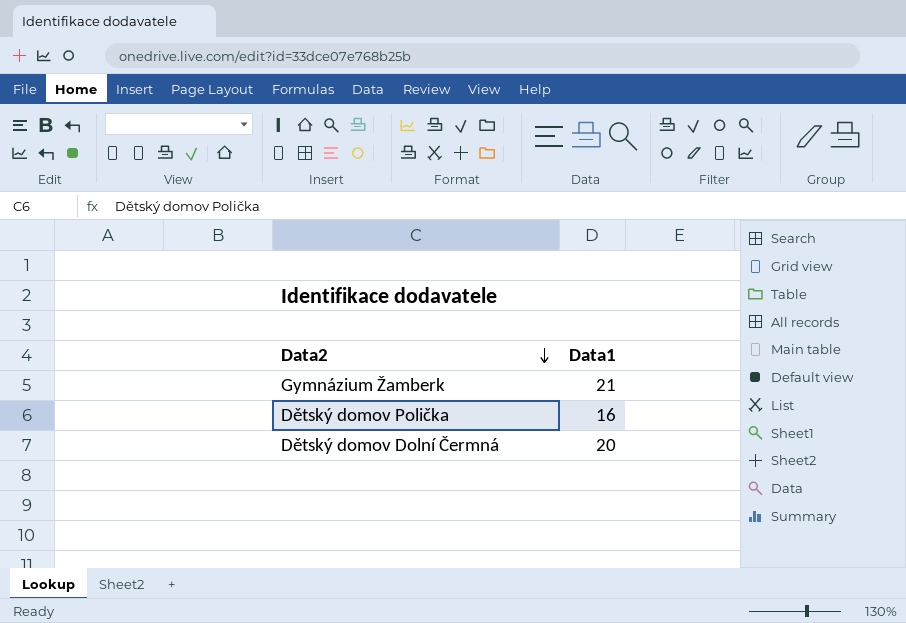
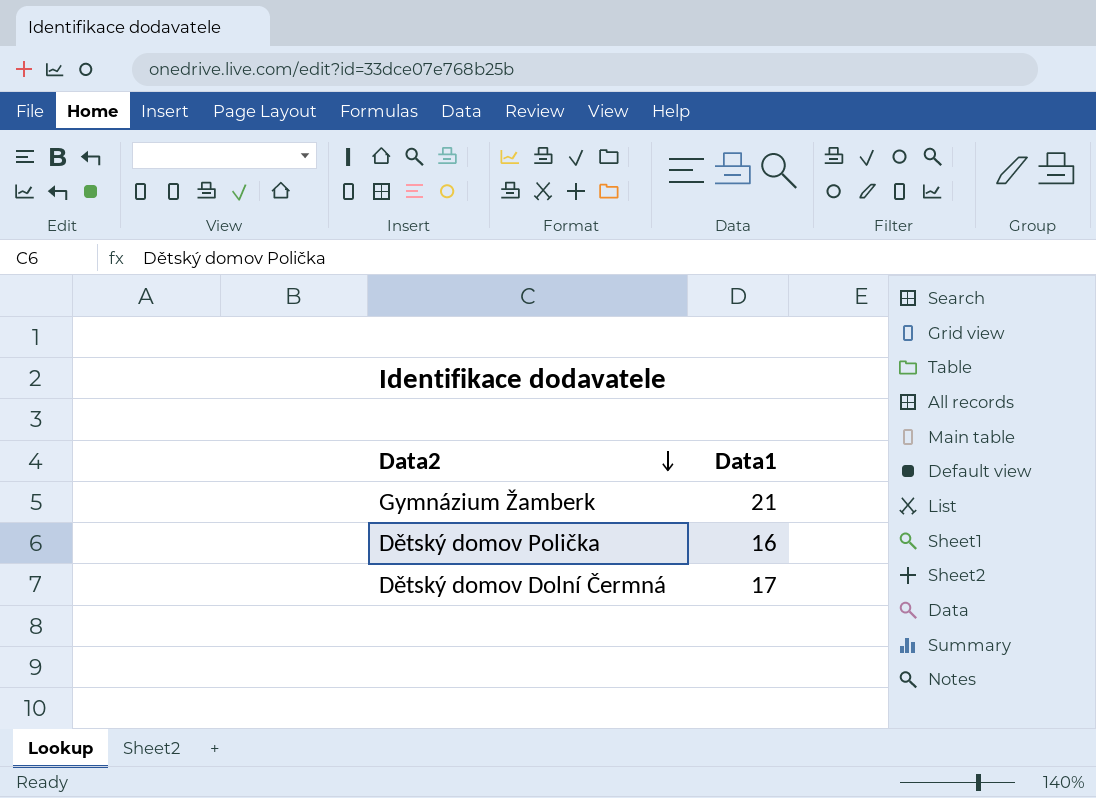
Dětský domov Dolní Čermná | Data1: 20 -> 17

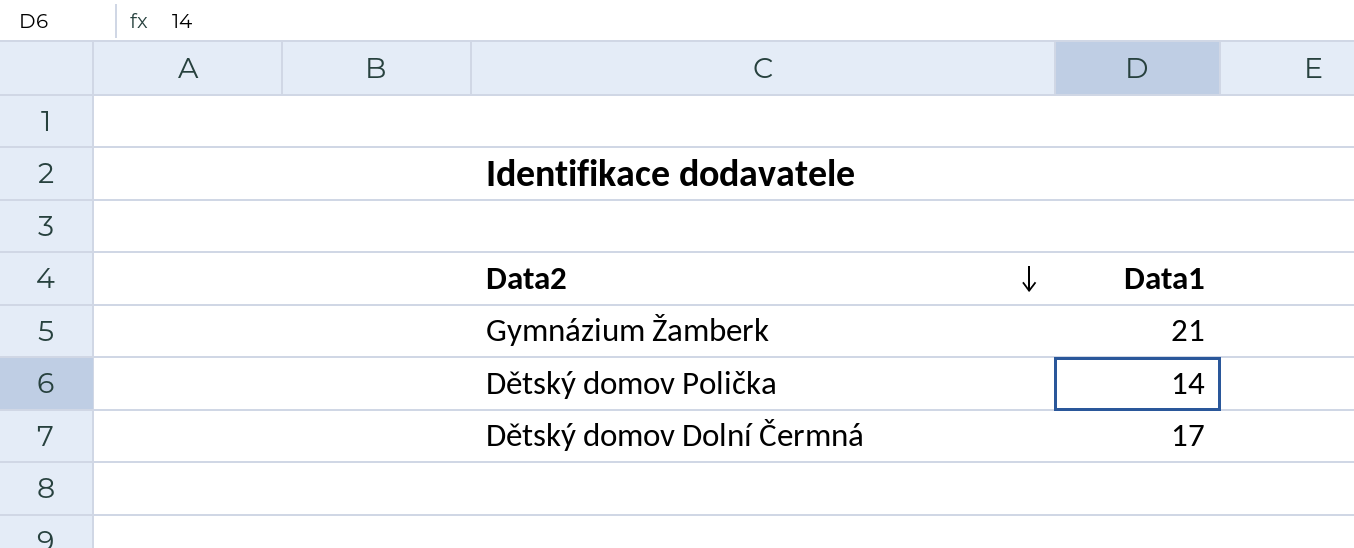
Dětský domov Polička | Data1: 16 -> 14

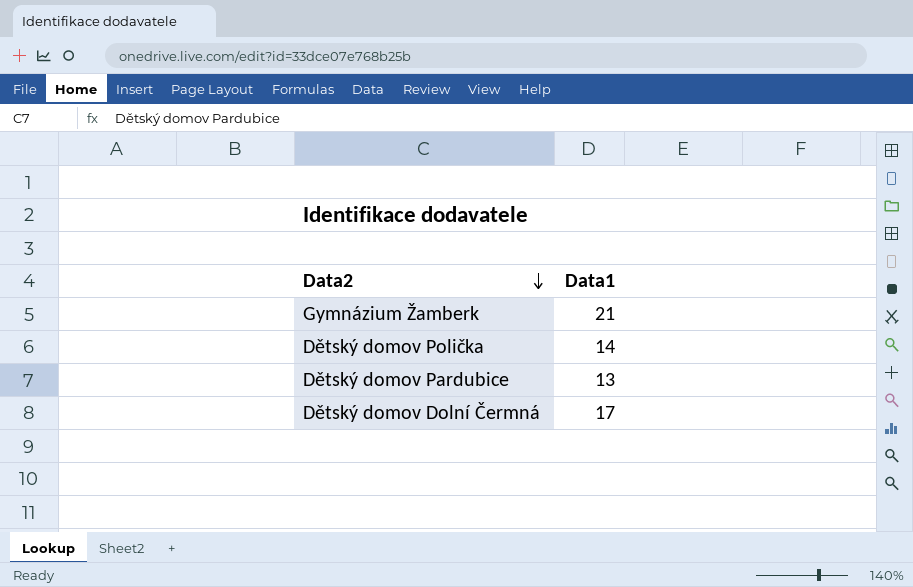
row Dětský domov Pardubice: none -> 13

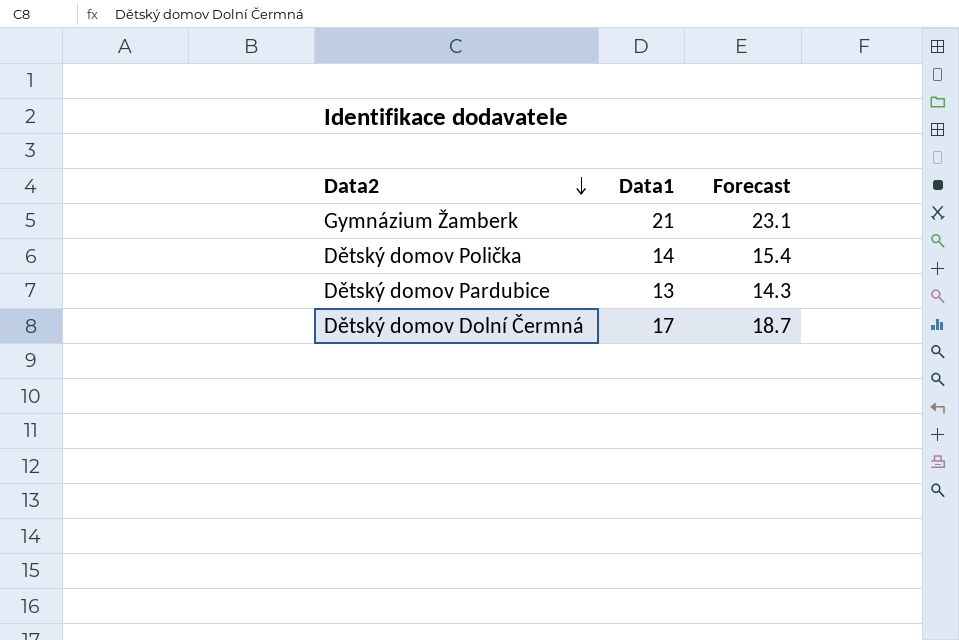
column Forecast | formula: none -> [Data1] * 1.1

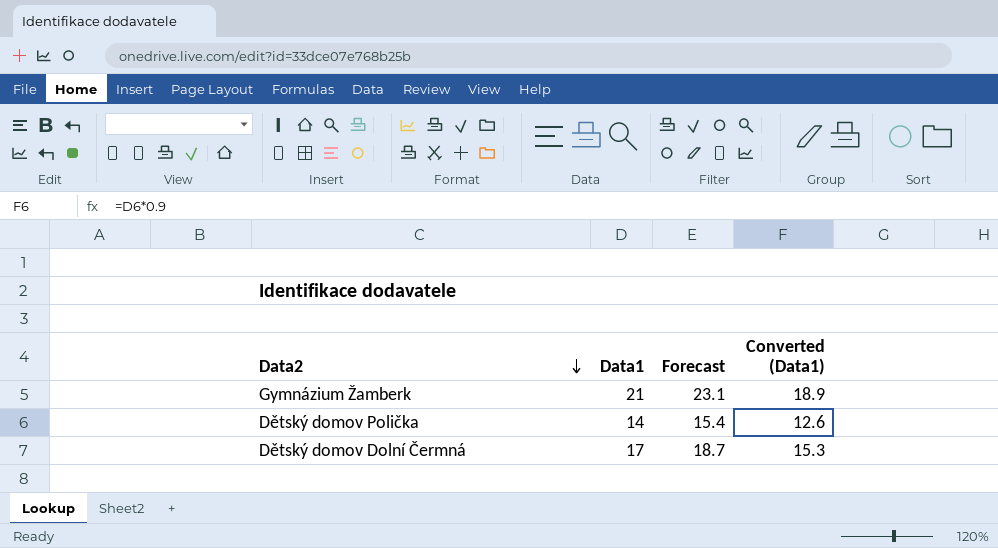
column Converted (Data1) | formula: none -> [Data1] * 0.9
row Dětský domov Pardubice: 13 | 14.3 -> none

